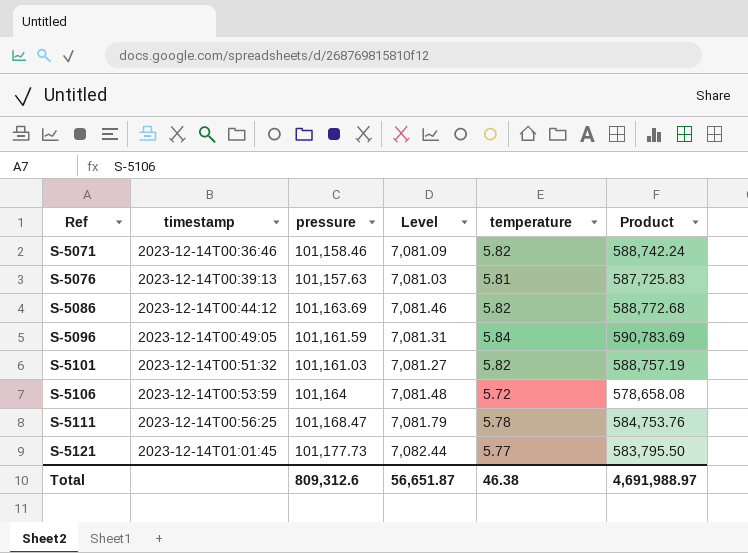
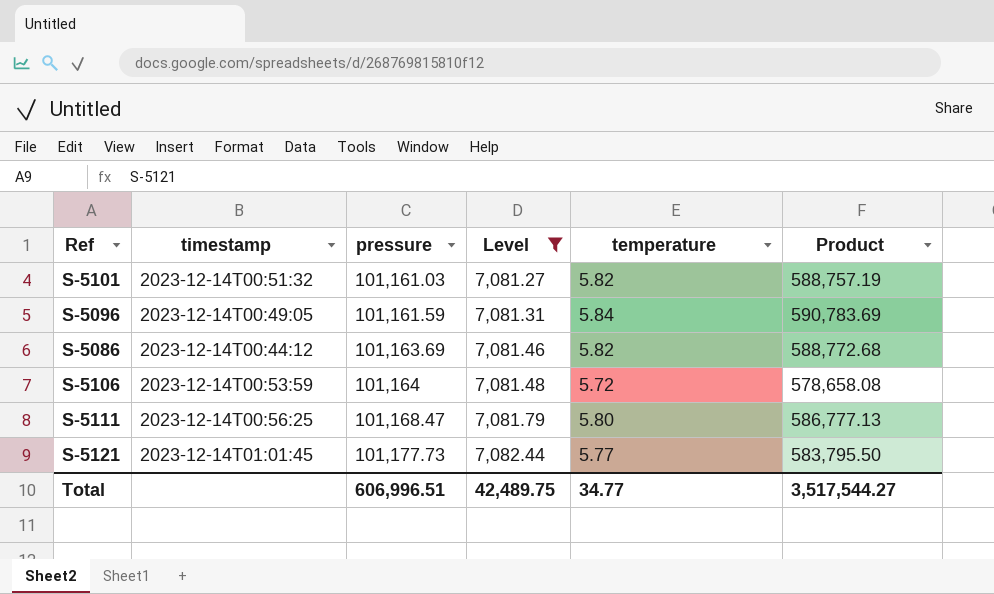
filter: none -> Level >= 7,081.27
row order: Ref ascending -> pressure ascending
S-5111 | temperature: 5.78 -> 5.80
S-5111 | Product: 584,753.76 -> 586,777.13
Total | pressure: 809,312.6 -> 606,996.51
Total | Level: 56,651.87 -> 42,489.75
Total | temperature: 46.38 -> 34.77
Total | Product: 4,691,988.97 -> 3,517,544.27

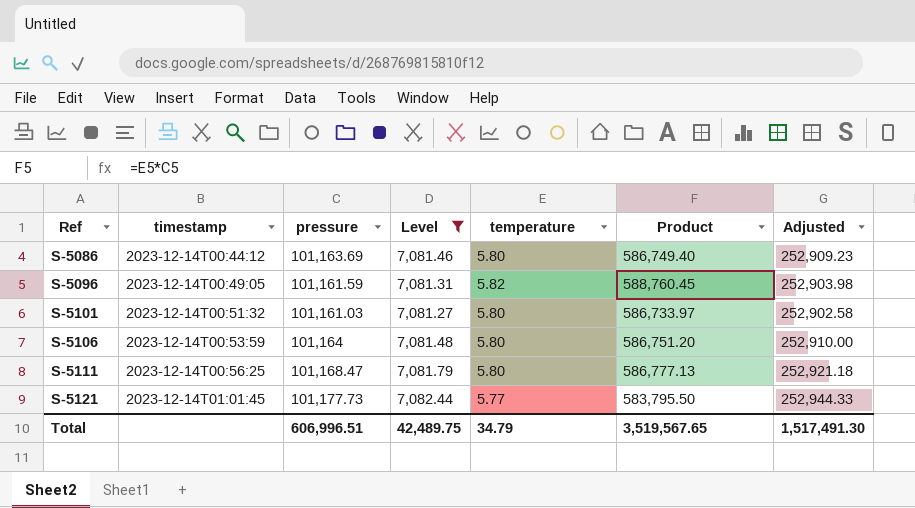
row order: pressure ascending -> Ref ascending
column Adjusted | formula: none -> [pressure] * 2.5
S-5086 | temperature: 5.82 -> 5.80
S-5086 | Product: 588,772.68 -> 586,749.40
S-5096 | temperature: 5.84 -> 5.82
S-5096 | Product: 590,783.69 -> 588,760.45
S-5101 | temperature: 5.82 -> 5.80
S-5101 | Product: 588,757.19 -> 586,733.97
S-5106 | temperature: 5.72 -> 5.80
S-5106 | Product: 578,658.08 -> 586,751.20
Total | temperature: 34.77 -> 34.79
Total | Product: 3,517,544.27 -> 3,519,567.65

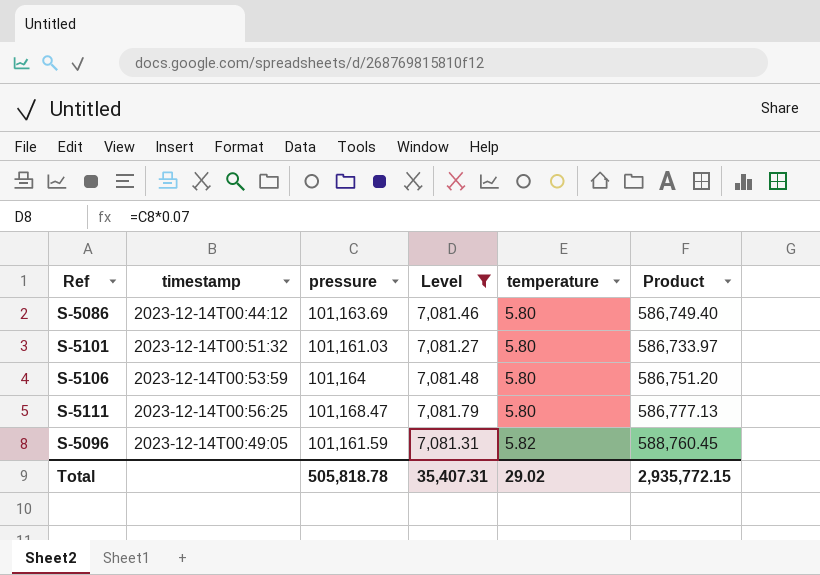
row order: Ref ascending -> temperature ascending
column Adjusted | formula: [pressure] * 2.5 -> none
row S-5121: 2023-12-14T01:01:45 | 101,177.73 | 7,082.44 | 5.77 | 583,795.50 | 252,944.33 -> none
Total | pressure: 606,996.51 -> 505,818.78
Total | Level: 42,489.75 -> 35,407.31
Total | temperature: 34.79 -> 29.02
Total | Product: 3,519,567.65 -> 2,935,772.15

